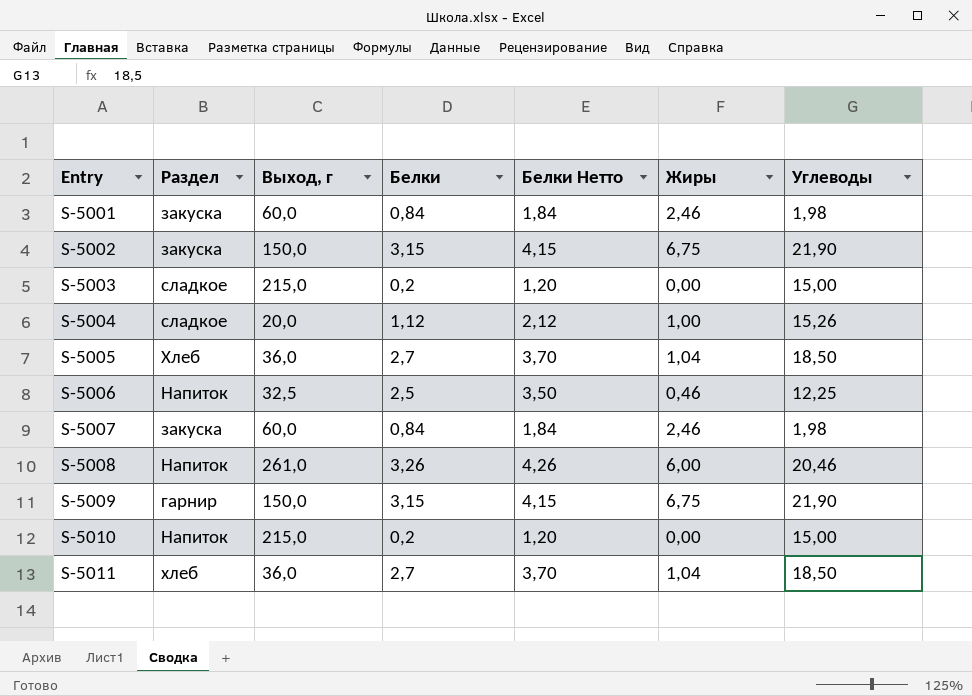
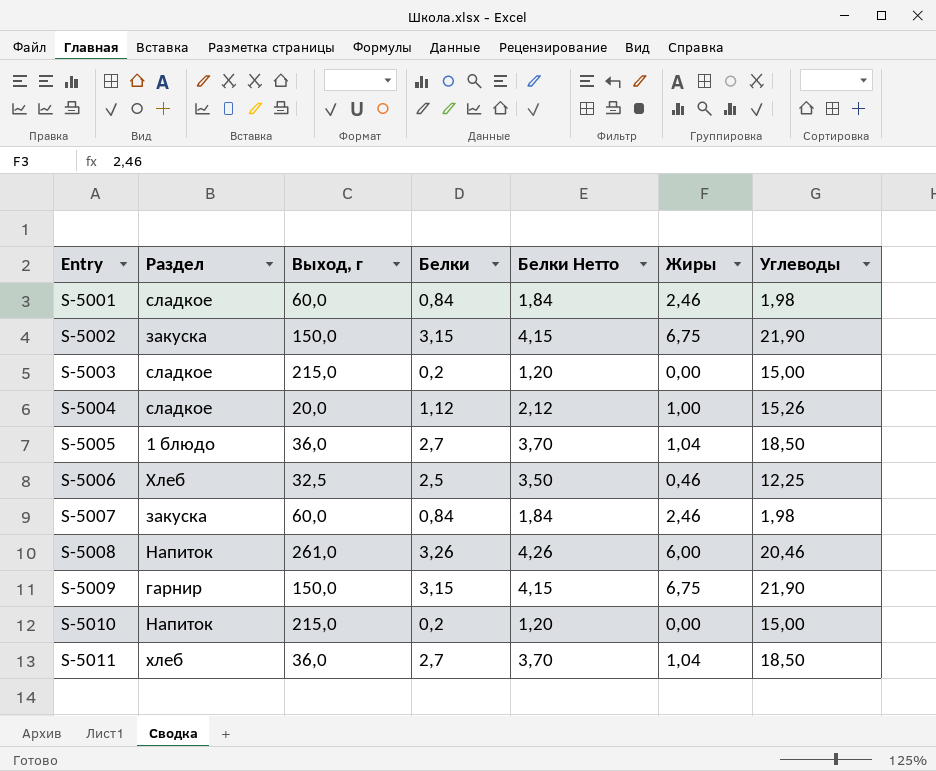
S-5001 | Раздел: закуска -> сладкое
S-5005 | Раздел: Хлеб -> 1 блюдо
S-5006 | Раздел: Напиток -> Хлеб

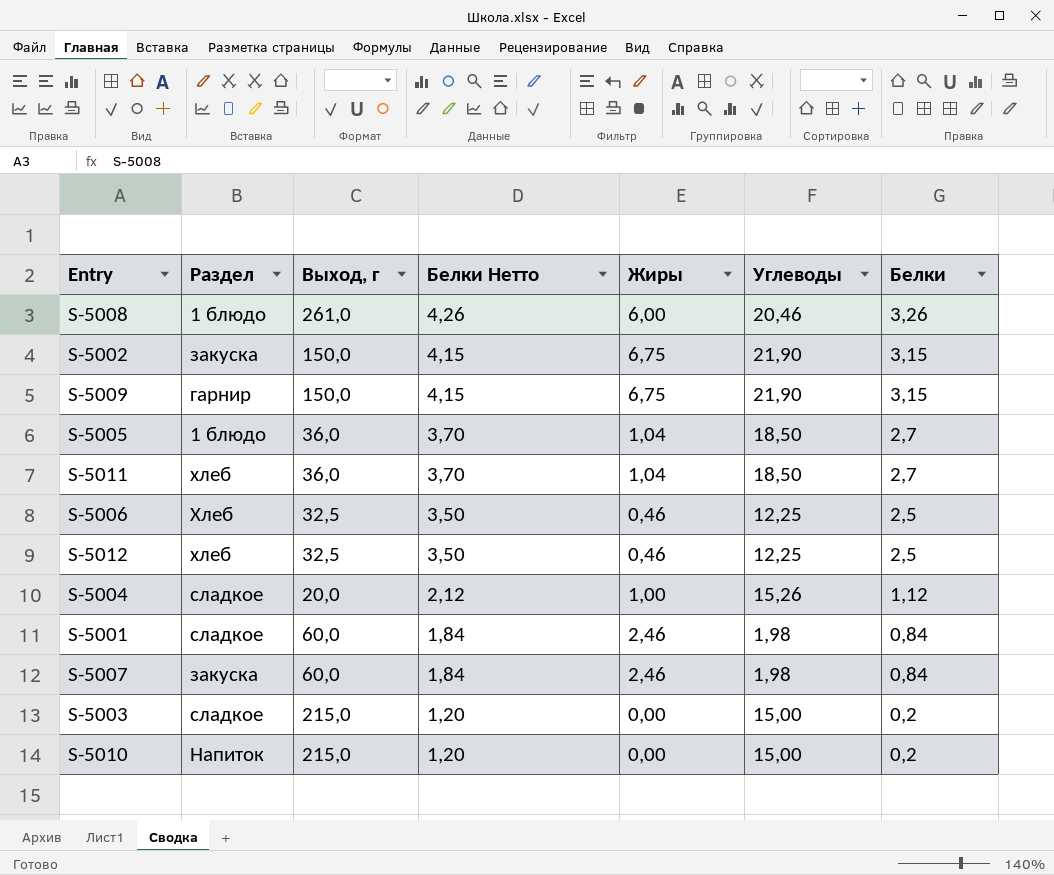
row order: Entry ascending -> Белки Нетто descending
column Белки | position: 4 -> 7
S-5008 | Раздел: Напиток -> 1 блюдо
row S-5012: none -> хлеб | 32,5 | 3,50 | 0,46 | 12,25 | 2,5

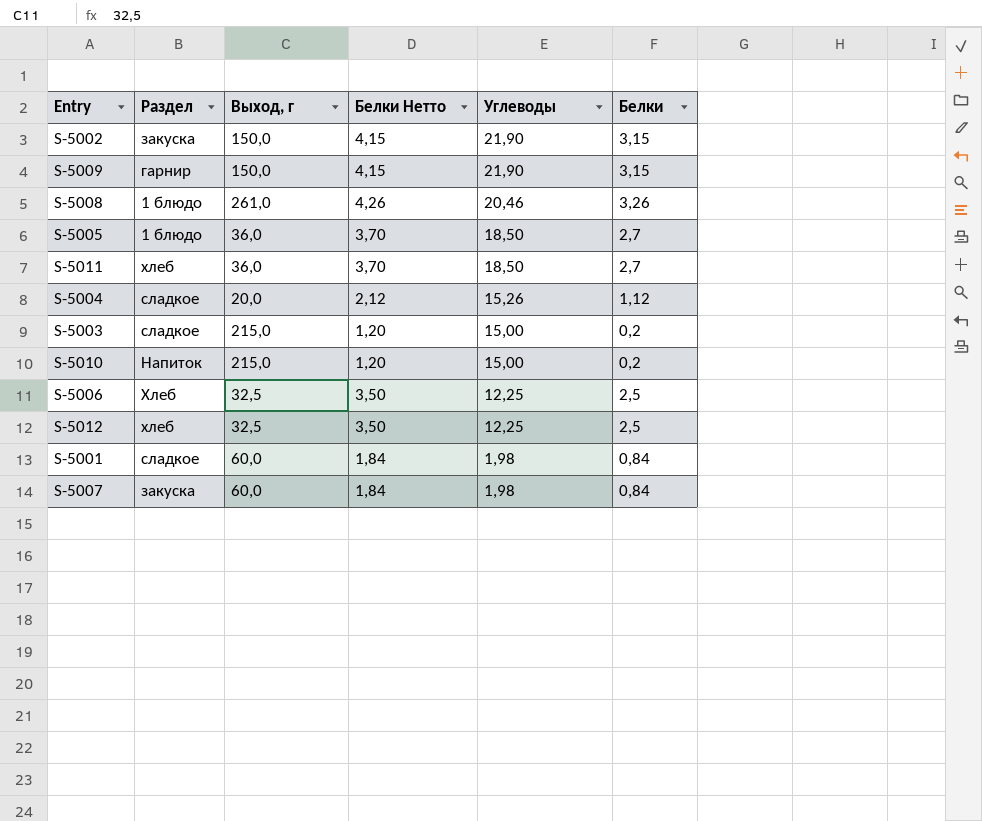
row order: Белки Нетто descending -> Углеводы descending
column Жиры | position: 5 -> none

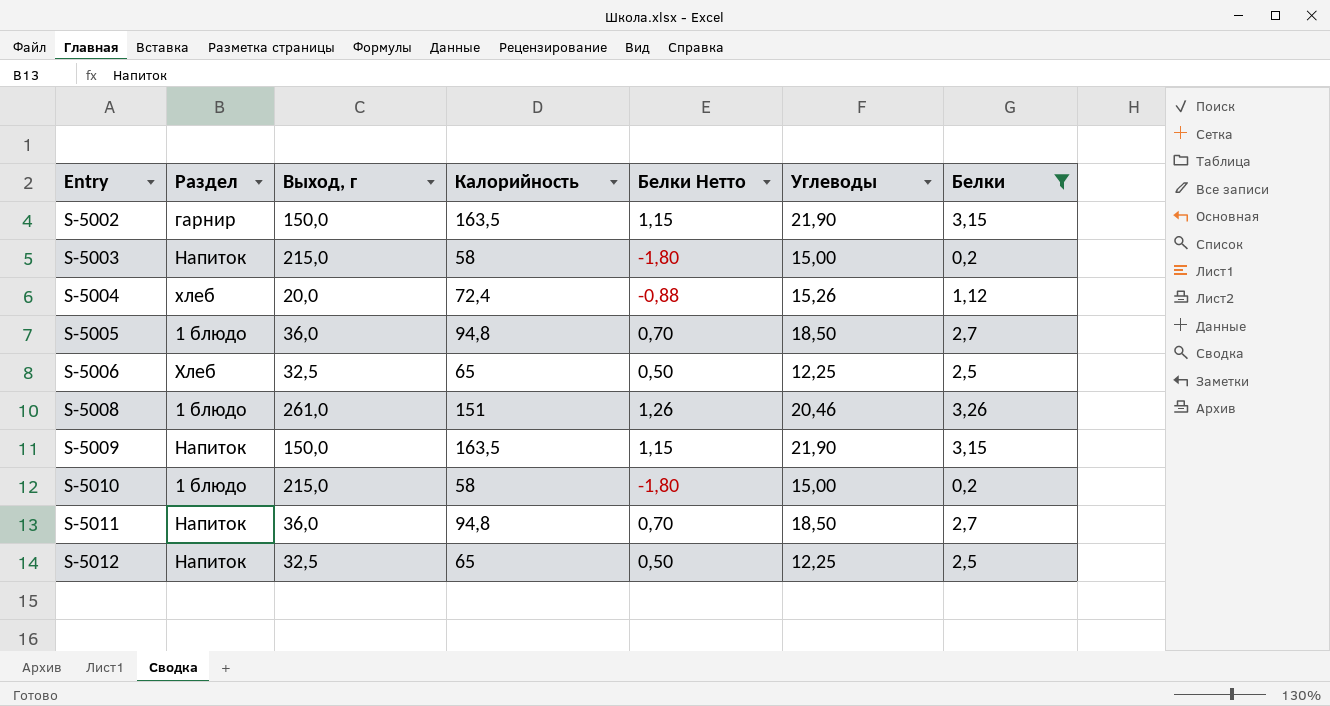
filter: none -> Белки != 0,84
row order: Углеводы descending -> Entry ascending
column Калорийность | position: none -> 4
column Белки Нетто | formula: [Белки] + 1 -> [Белки] - 2
S-5002 | Раздел: закуска -> гарнир
S-5003 | Раздел: сладкое -> Напиток
S-5004 | Раздел: сладкое -> хлеб
S-5009 | Раздел: гарнир -> Напиток
S-5010 | Раздел: Напиток -> 1 блюдо
S-5011 | Раздел: хлеб -> Напиток
S-5012 | Раздел: хлеб -> Напиток

